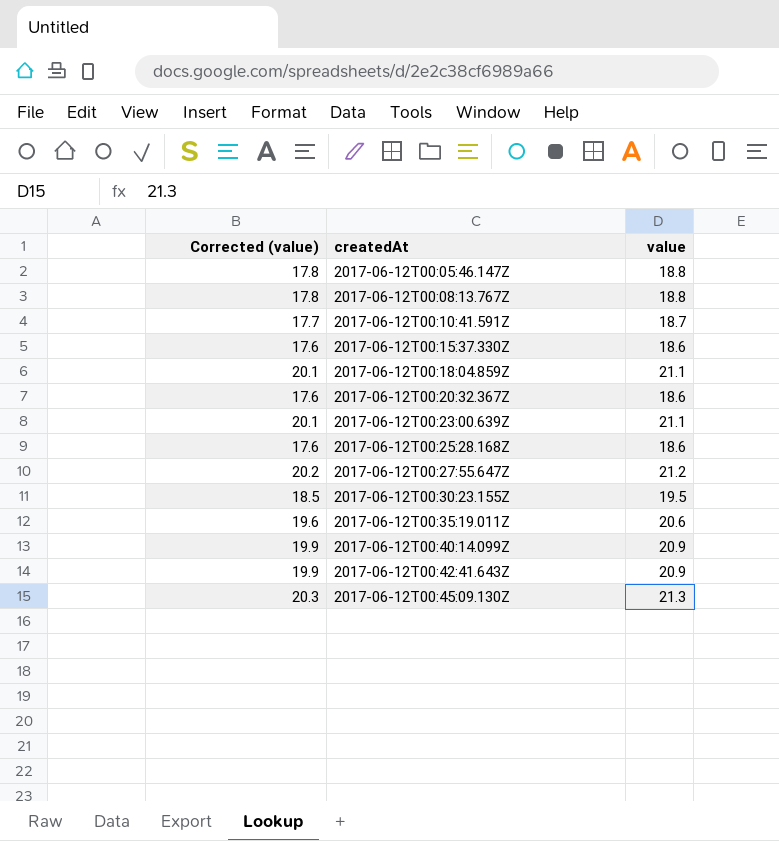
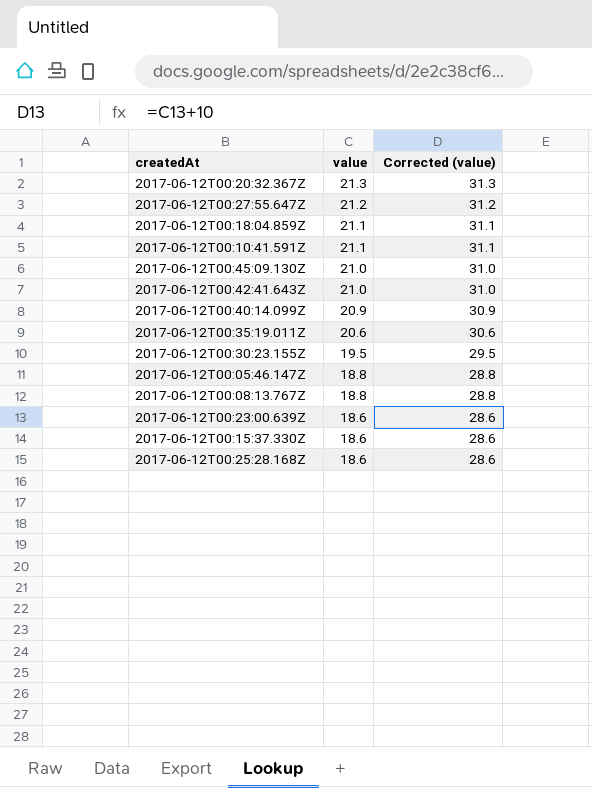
row order: createdAt ascending -> value descending
column Corrected (value) | formula: [value] - 1 -> [value] + 10
column Corrected (value) | position: 1 -> 3
2017-06-12T00:20:32.367Z | value: 18.6 -> 21.3
2017-06-12T00:10:41.591Z | value: 18.7 -> 21.1
2017-06-12T00:45:09.130Z | value: 21.3 -> 21.0
2017-06-12T00:42:41.643Z | value: 20.9 -> 21.0
2017-06-12T00:23:00.639Z | value: 21.1 -> 18.6

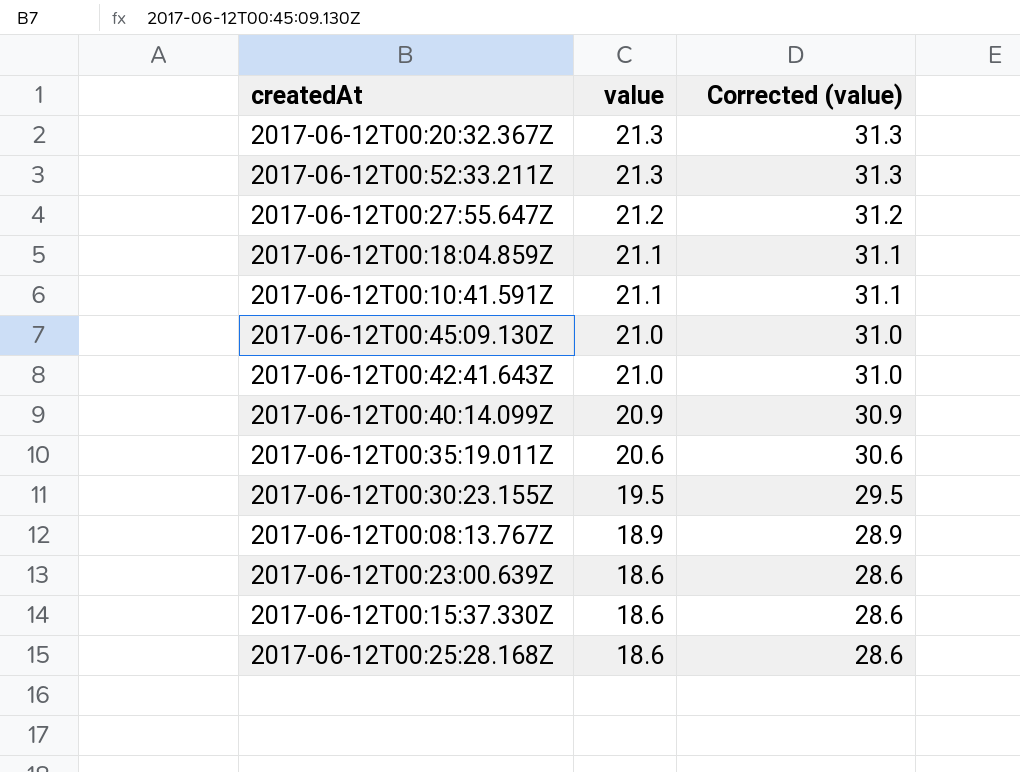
row 2017-06-12T00:05:46.147Z: 18.8 | 28.8 -> none
row 2017-06-12T00:52:33.211Z: none -> 21.3 | 31.3
2017-06-12T00:08:13.767Z | value: 18.8 -> 18.9
2017-06-12T00:08:13.767Z | Corrected (value): 28.8 -> 28.9

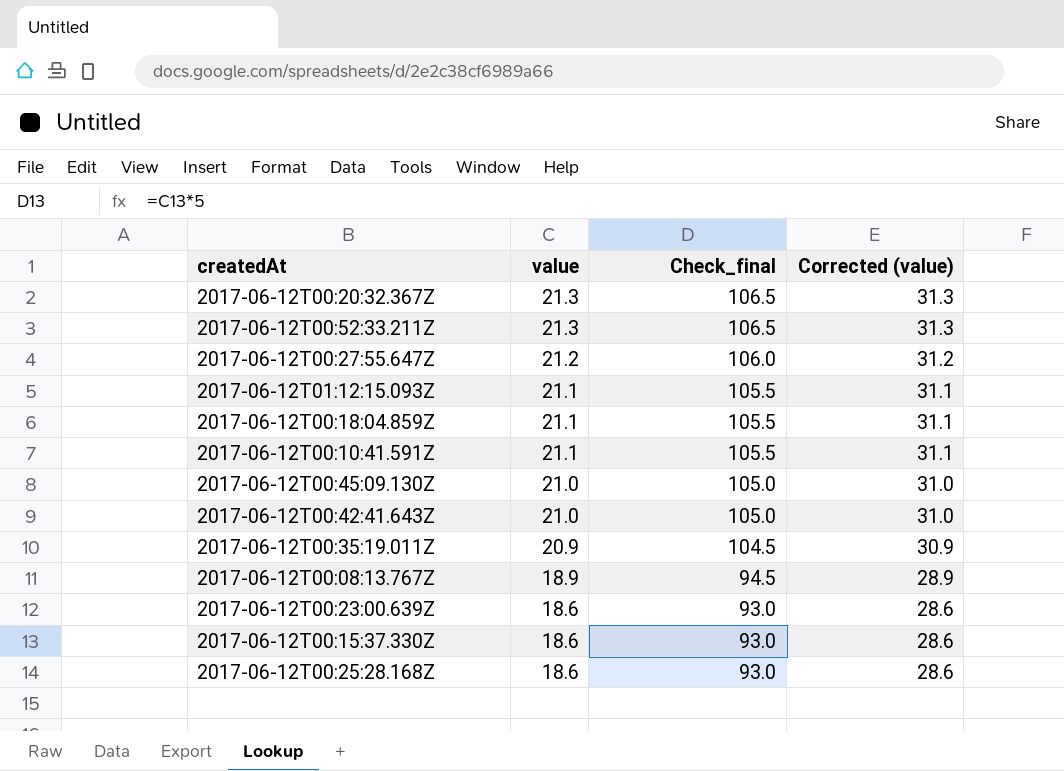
column Check_final | formula: none -> [value] * 5
row 2017-06-12T00:40:14.099Z: 20.9 | 30.9 -> none
row 2017-06-12T00:30:23.155Z: 19.5 | 29.5 -> none
row 2017-06-12T01:12:15.093Z: none -> 21.1 | 105.5 | 31.1
2017-06-12T00:35:19.011Z | value: 20.6 -> 20.9
2017-06-12T00:35:19.011Z | Corrected (value): 30.6 -> 30.9

